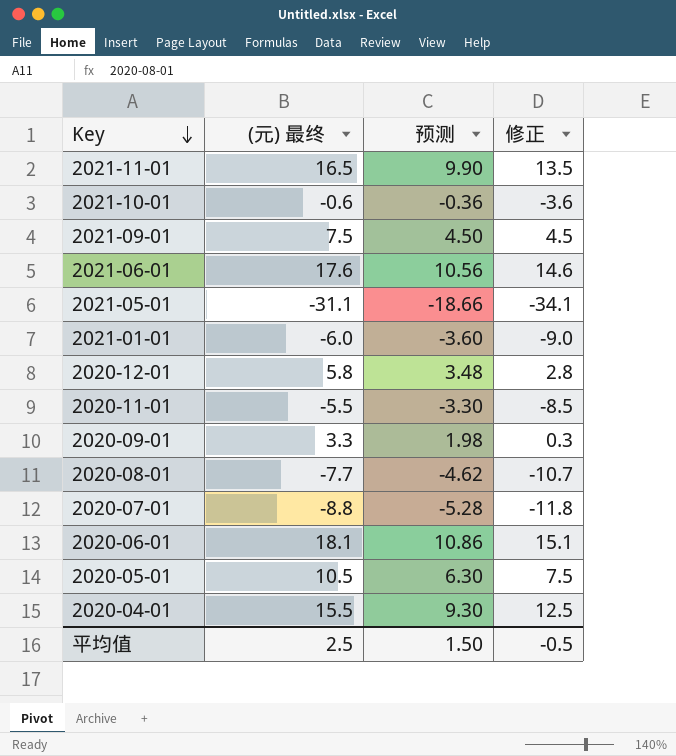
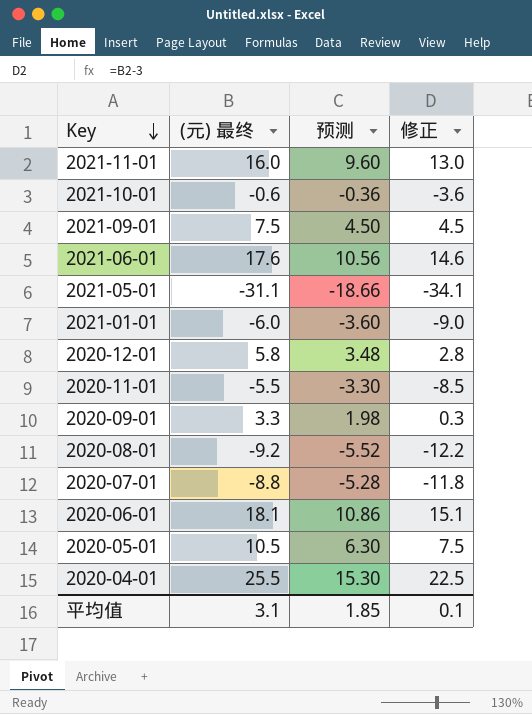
2021-11-01 | (元) 最终: 16.5 -> 16.0
2021-11-01 | 预测: 9.90 -> 9.60
2021-11-01 | 修正: 13.5 -> 13.0
2020-08-01 | (元) 最终: -7.7 -> -9.2
2020-08-01 | 预测: -4.62 -> -5.52
2020-08-01 | 修正: -10.7 -> -12.2
2020-04-01 | (元) 最终: 15.5 -> 25.5
2020-04-01 | 预测: 9.30 -> 15.30
2020-04-01 | 修正: 12.5 -> 22.5
平均值 | (元) 最终: 2.5 -> 3.1
平均值 | 预测: 1.50 -> 1.85
平均值 | 修正: -0.5 -> 0.1

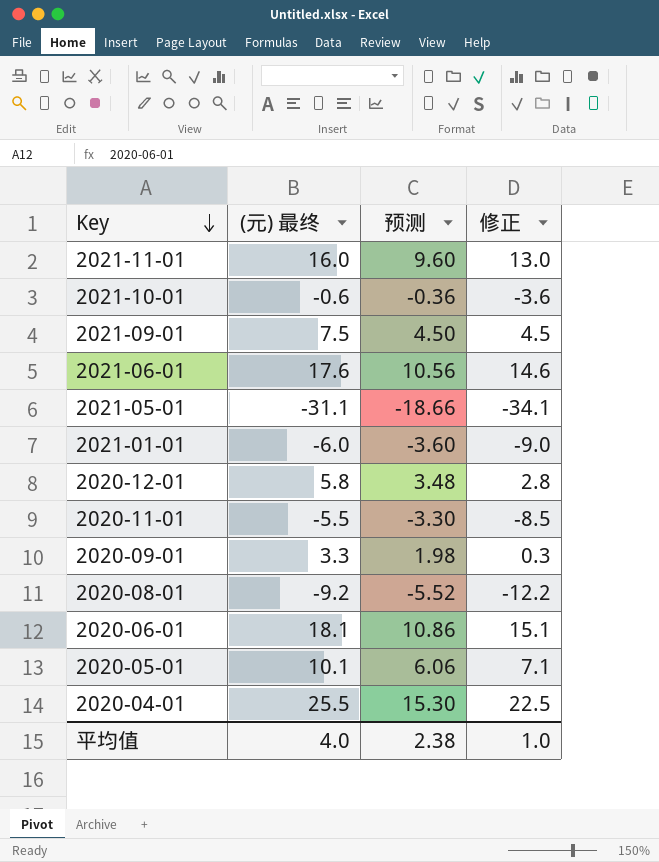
row 2020-07-01: -8.8 | -5.28 | -11.8 -> none
2020-05-01 | (元) 最终: 10.5 -> 10.1
2020-05-01 | 预测: 6.30 -> 6.06
2020-05-01 | 修正: 7.5 -> 7.1
平均值 | (元) 最终: 3.1 -> 4.0
平均值 | 预测: 1.85 -> 2.38
平均值 | 修正: 0.1 -> 1.0

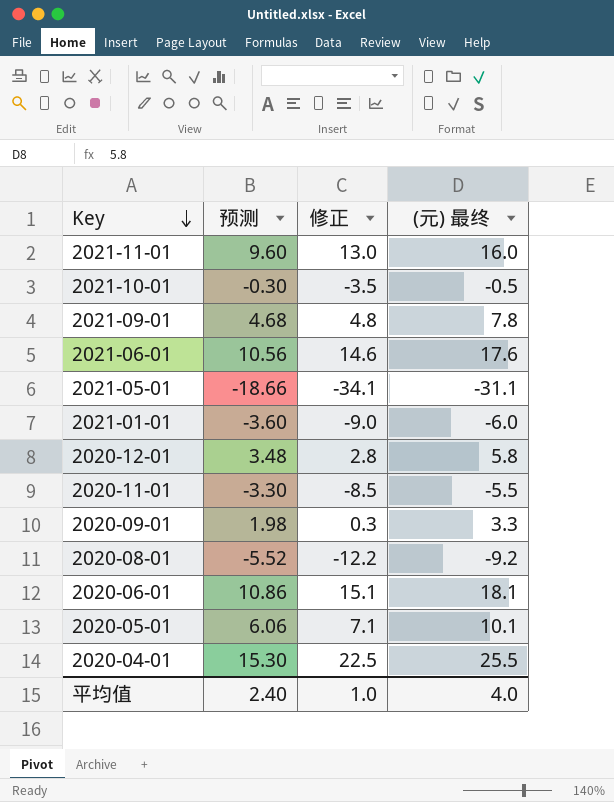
column (元) 最终 | position: 2 -> 4
2021-10-01 | 预测: -0.36 -> -0.30
2021-10-01 | 修正: -3.6 -> -3.5
2021-10-01 | (元) 最终: -0.6 -> -0.5
2021-09-01 | 预测: 4.50 -> 4.68
2021-09-01 | 修正: 4.5 -> 4.8
2021-09-01 | (元) 最终: 7.5 -> 7.8
平均值 | 预测: 2.38 -> 2.40

